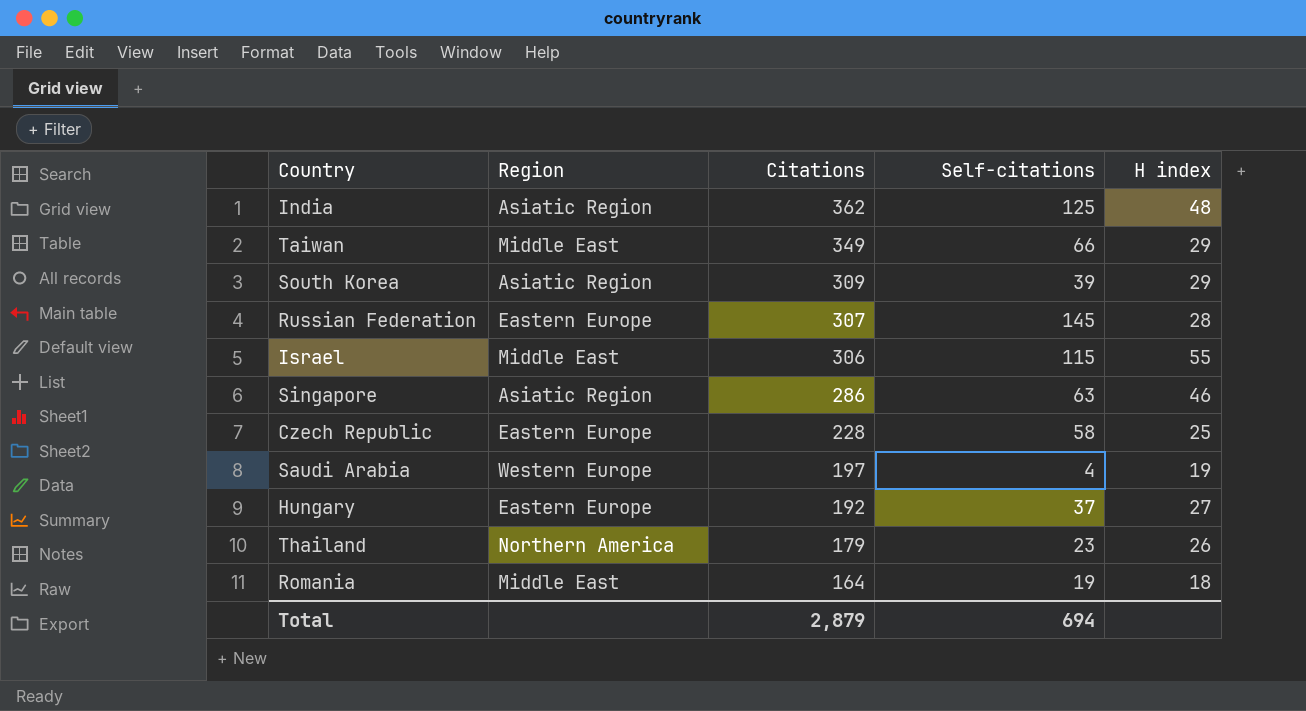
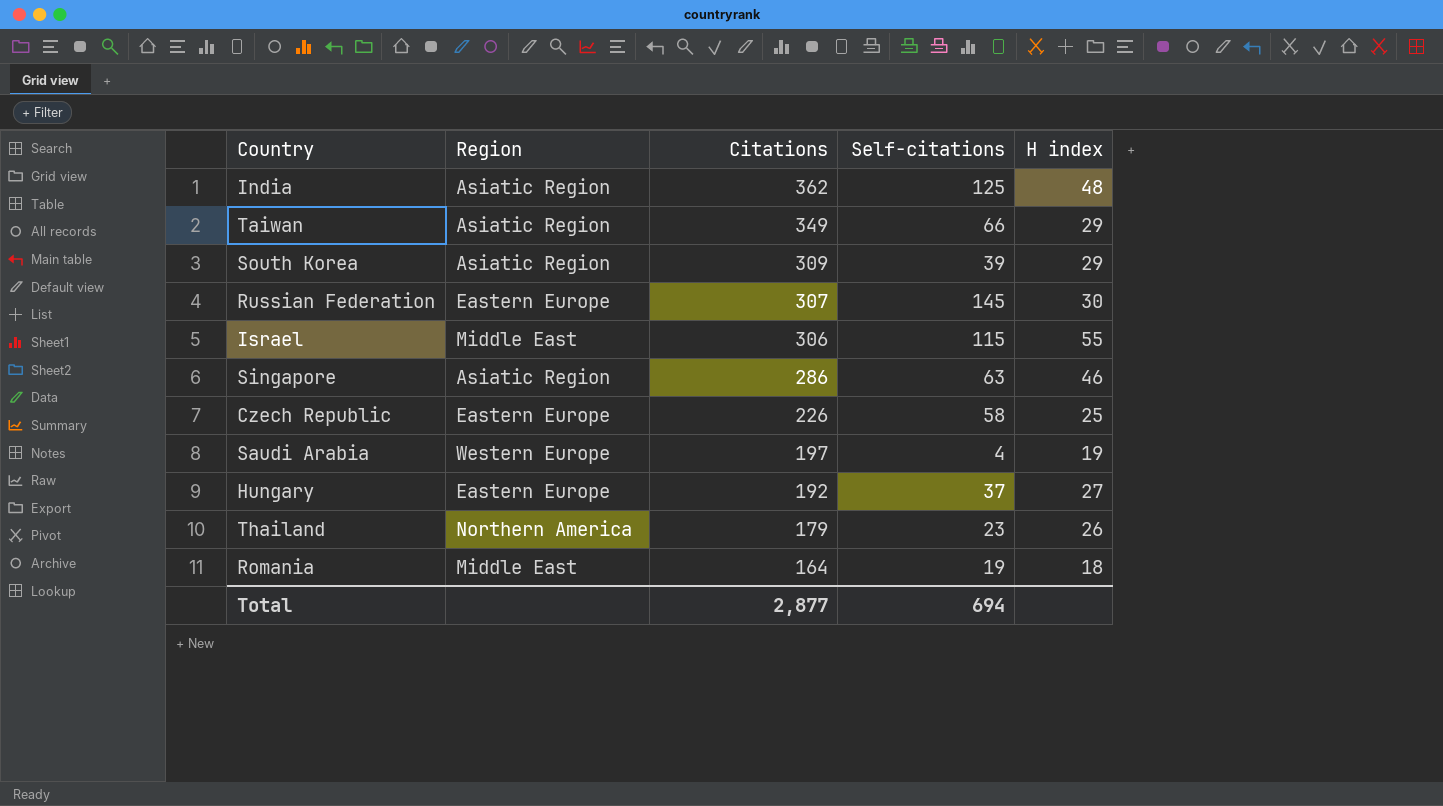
Taiwan | Region: Middle East -> Asiatic Region
Russian Federation | H index: 28 -> 30
Czech Republic | Citations: 228 -> 226
Total | Citations: 2,879 -> 2,877

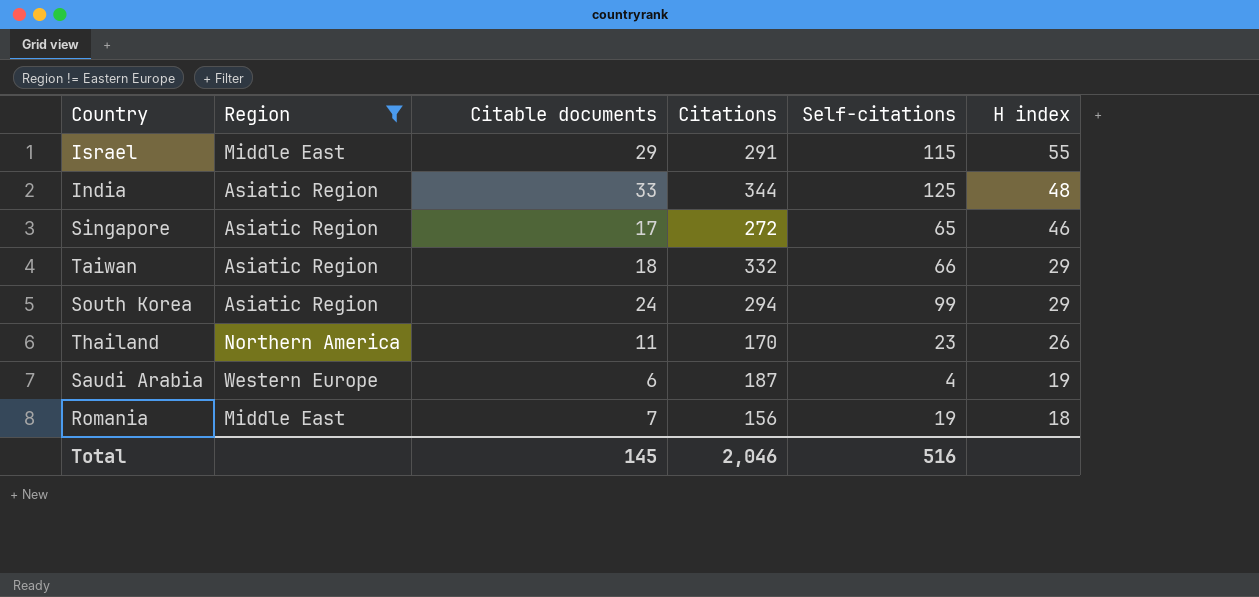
filter: none -> Region != Eastern Europe
row order: Citations descending -> H index descending
column Citable documents | position: none -> 3
Israel | Citations: 306 -> 291
India | Citations: 362 -> 344
Singapore | Citations: 286 -> 272
Singapore | Self-citations: 63 -> 65
Taiwan | Citations: 349 -> 332
South Korea | Citations: 309 -> 294
South Korea | Self-citations: 39 -> 99
Thailand | Citations: 179 -> 170
Saudi Arabia | Citations: 197 -> 187
Romania | Citations: 164 -> 156
Total | Citations: 2,877 -> 2,046
Total | Self-citations: 694 -> 516

